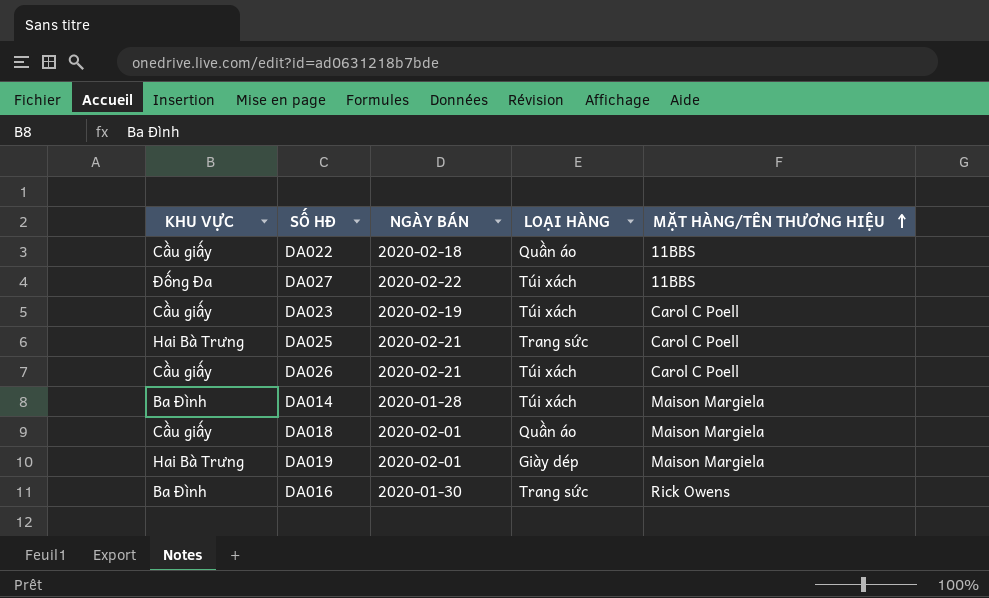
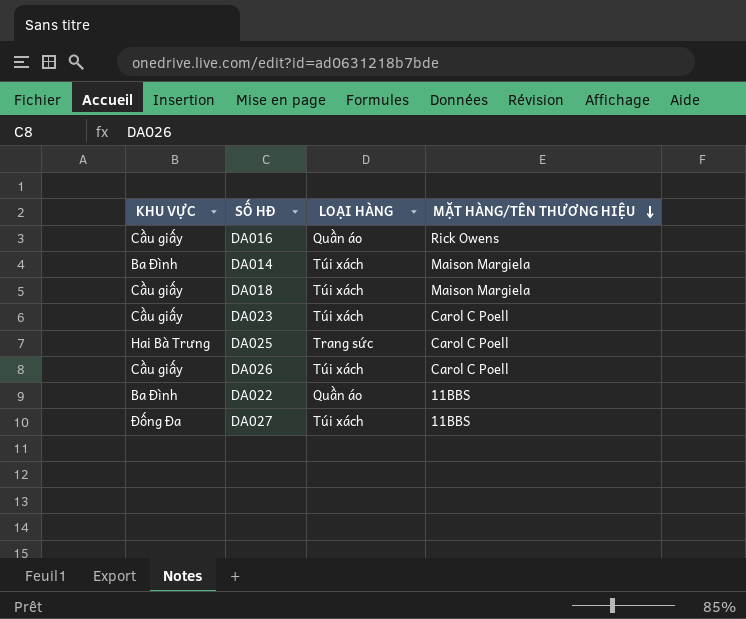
row order: MẶT HÀNG/TÊN THƯƠNG HIỆU ascending -> MẶT HÀNG/TÊN THƯƠNG HIỆU descending
column NGÀY BÁN | position: 3 -> none
row DA019: Hai Bà Trưng | 2020-02-01 | Giày dép | Maison Margiela -> none
DA016 | KHU VỰC: Ba Đình -> Cầu giấy
DA016 | LOẠI HÀNG: Trang sức -> Quần áo
DA018 | LOẠI HÀNG: Quần áo -> Túi xách
DA022 | KHU VỰC: Cầu giấy -> Ba Đình

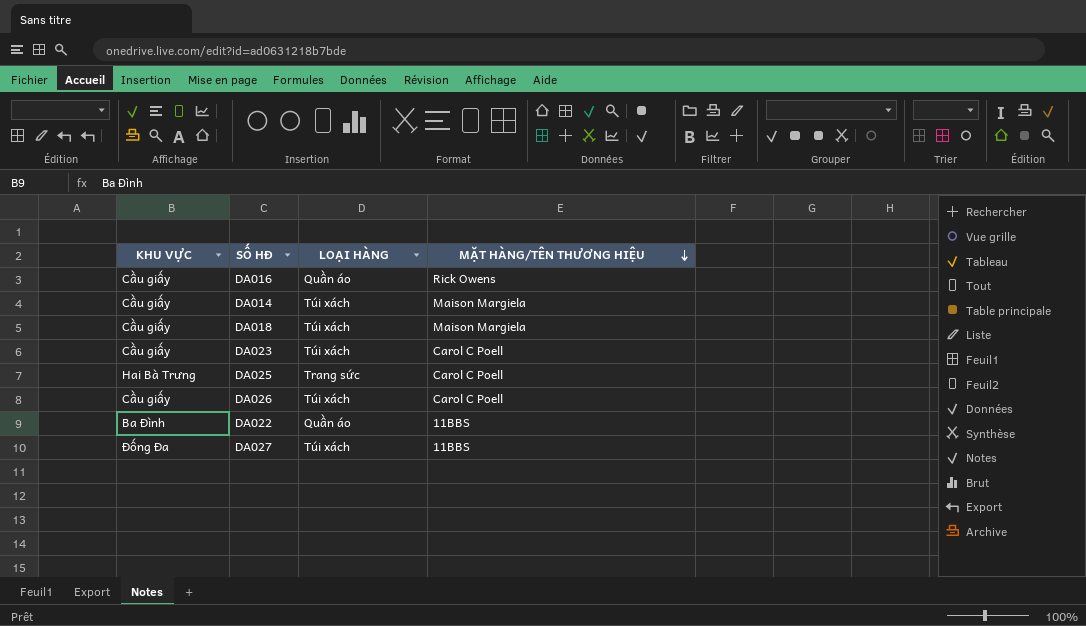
DA014 | KHU VỰC: Ba Đình -> Cầu giấy

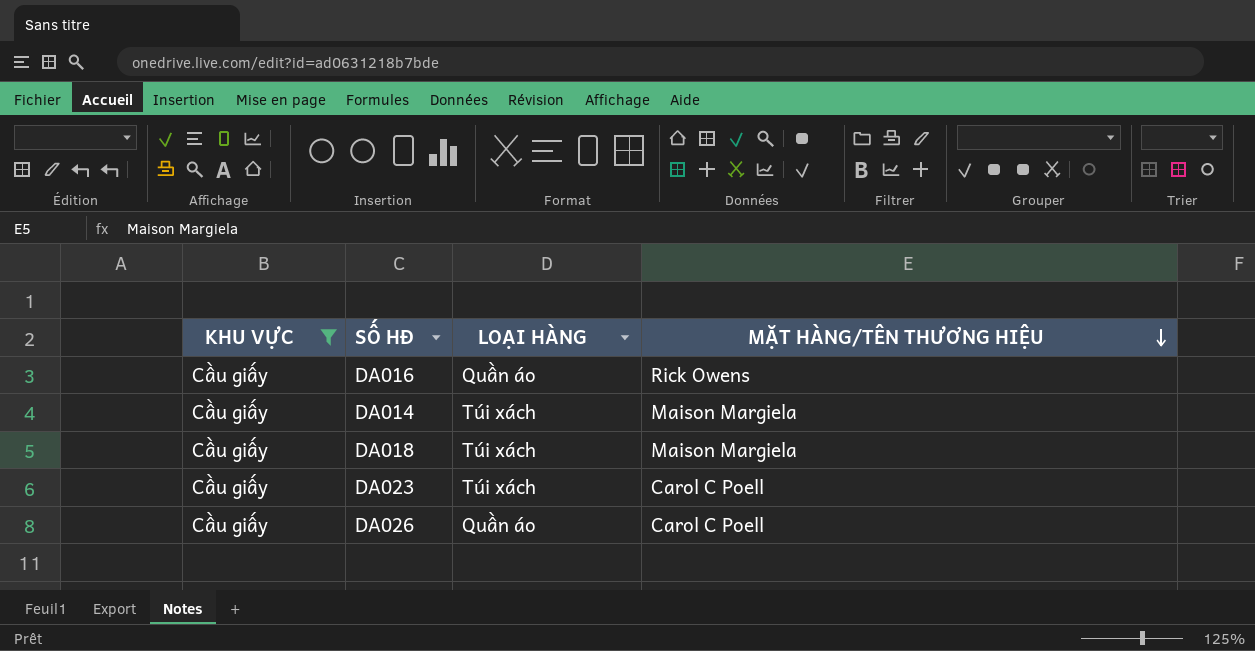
filter: none -> KHU VỰC = Cầu giấy
DA026 | LOẠI HÀNG: Túi xách -> Quần áo

